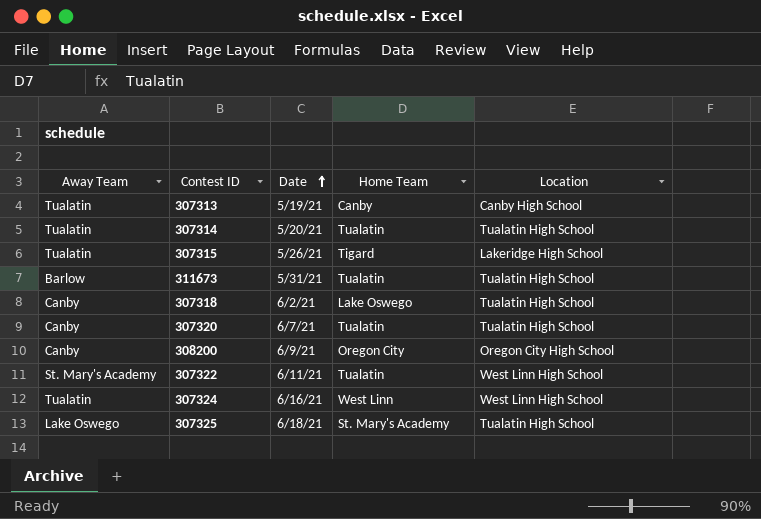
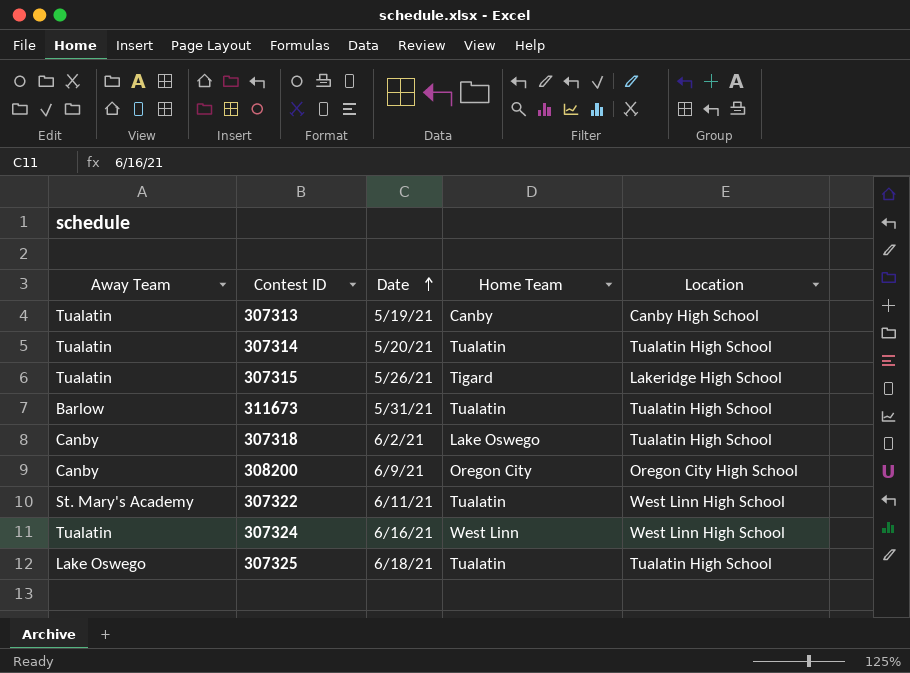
row 307320: Canby | 6/7/21 | Tualatin | Tualatin High School -> none
307325 | Home Team: St. Mary's Academy -> Tualatin

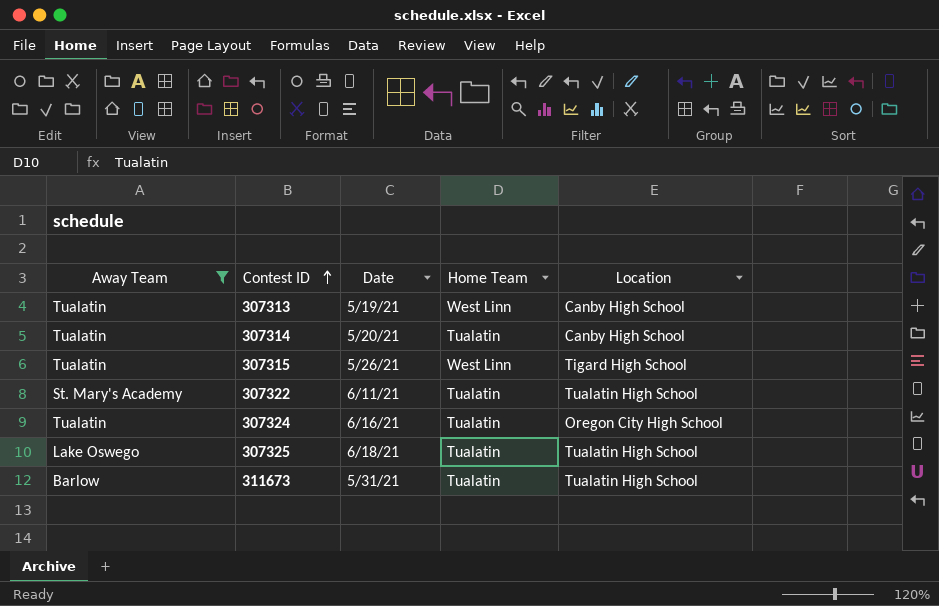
filter: none -> Away Team != Canby
row order: Date ascending -> Contest ID ascending
307313 | Home Team: Canby -> West Linn
307314 | Location: Tualatin High School -> Canby High School
307315 | Home Team: Tigard -> West Linn
307315 | Location: Lakeridge High School -> Tigard High School
307322 | Location: West Linn High School -> Tualatin High School
307324 | Home Team: West Linn -> Tualatin
307324 | Location: West Linn High School -> Oregon City High School

